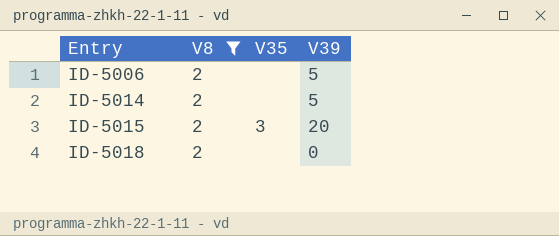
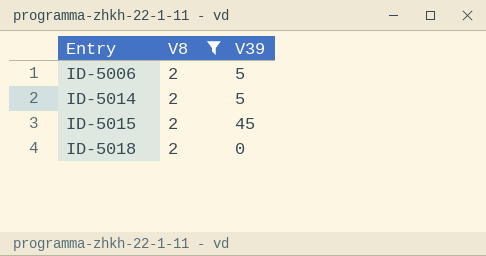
column V35 | position: 3 -> none
ID-5015 | V39: 20 -> 45

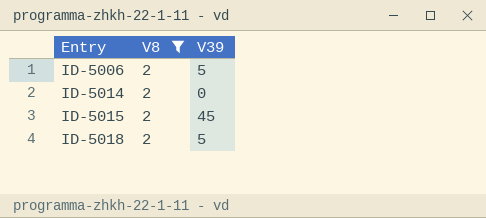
ID-5014 | V39: 5 -> 0
ID-5018 | V39: 0 -> 5

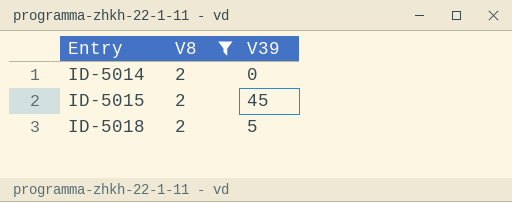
row ID-5006: 2 | 5 -> none

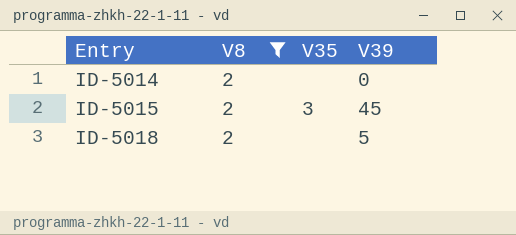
column V35 | position: none -> 3

